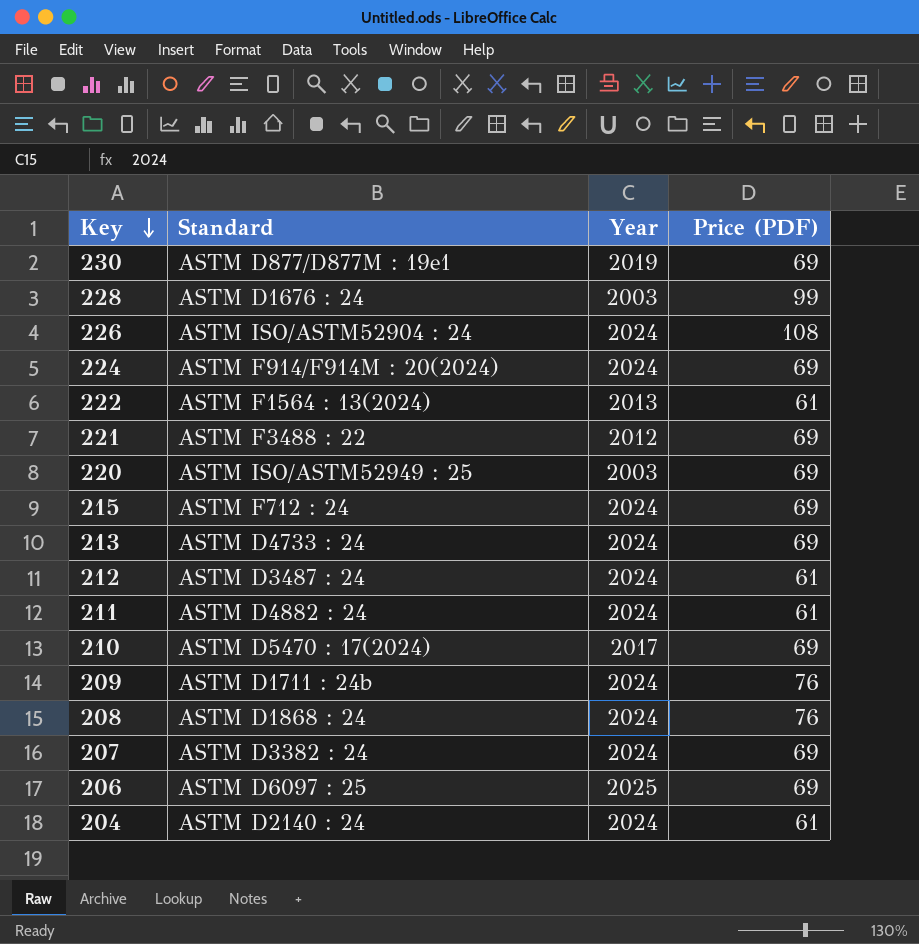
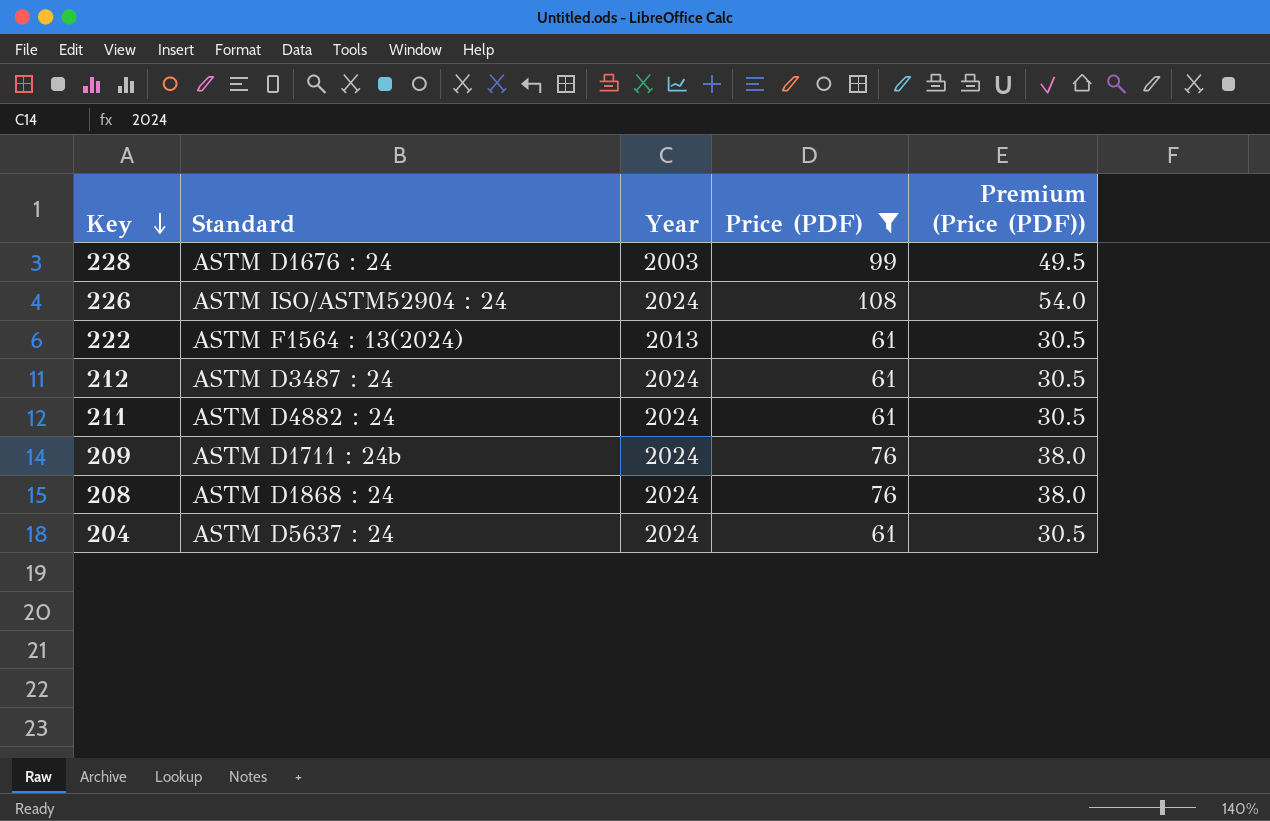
filter: none -> Price (PDF) != 69
column Premium (Price (PDF)) | formula: none -> [Price (PDF)] * 0.5
204 | Standard: ASTM D2140 : 24 -> ASTM D5637 : 24

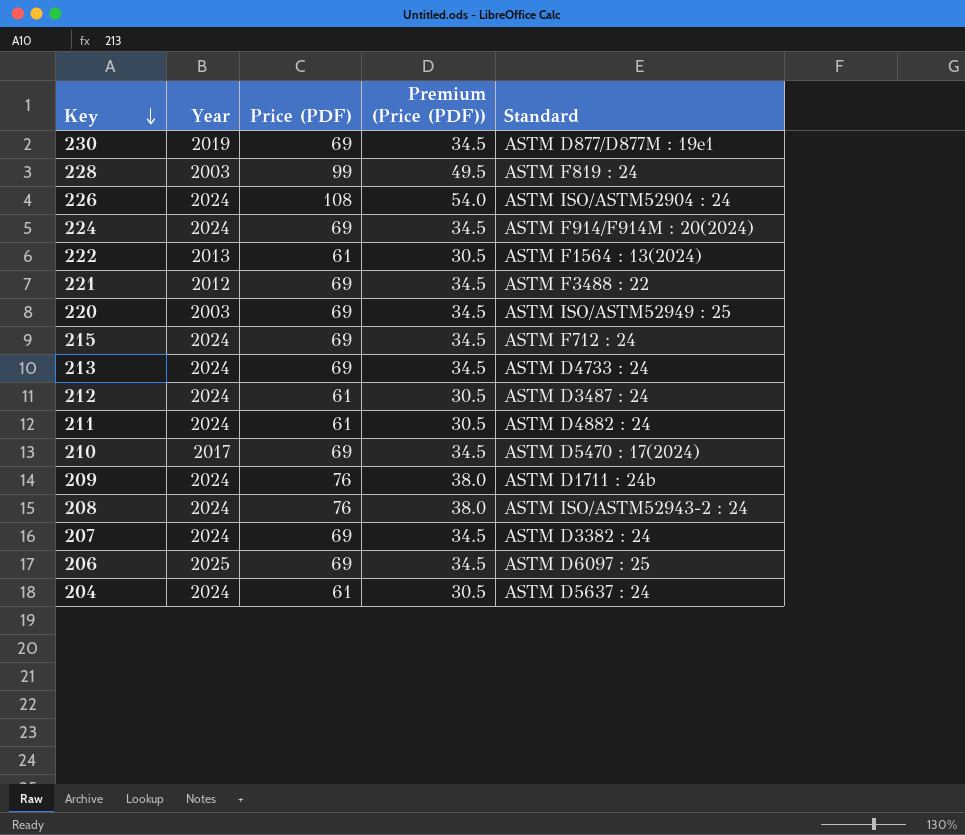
filter: Price (PDF) != 69 -> none
column Standard | position: 2 -> 5
228 | Standard: ASTM D1676 : 24 -> ASTM F819 : 24
208 | Standard: ASTM D1868 : 24 -> ASTM ISO/ASTM52943-2 : 24

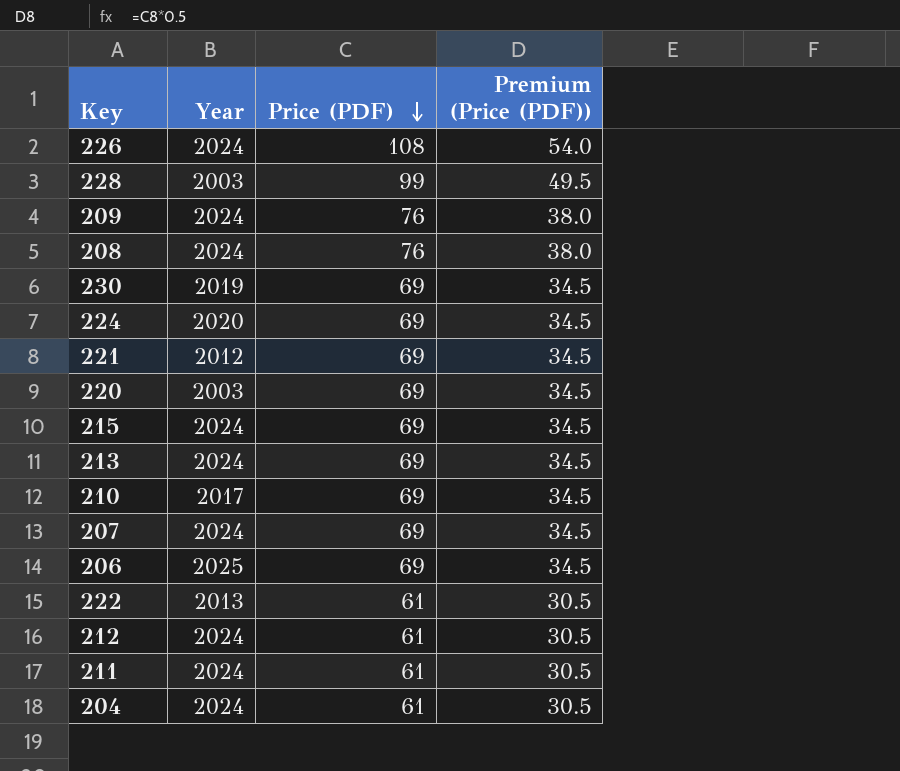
row order: Key descending -> Price (PDF) descending
column Standard | position: 5 -> none
224 | Year: 2024 -> 2020

